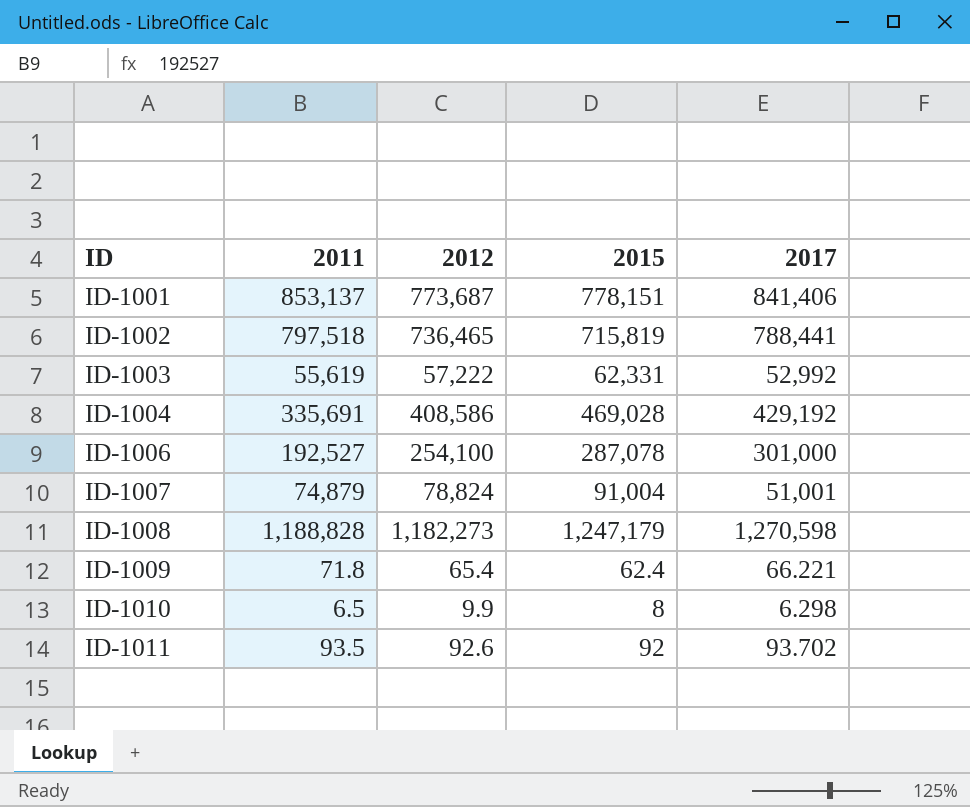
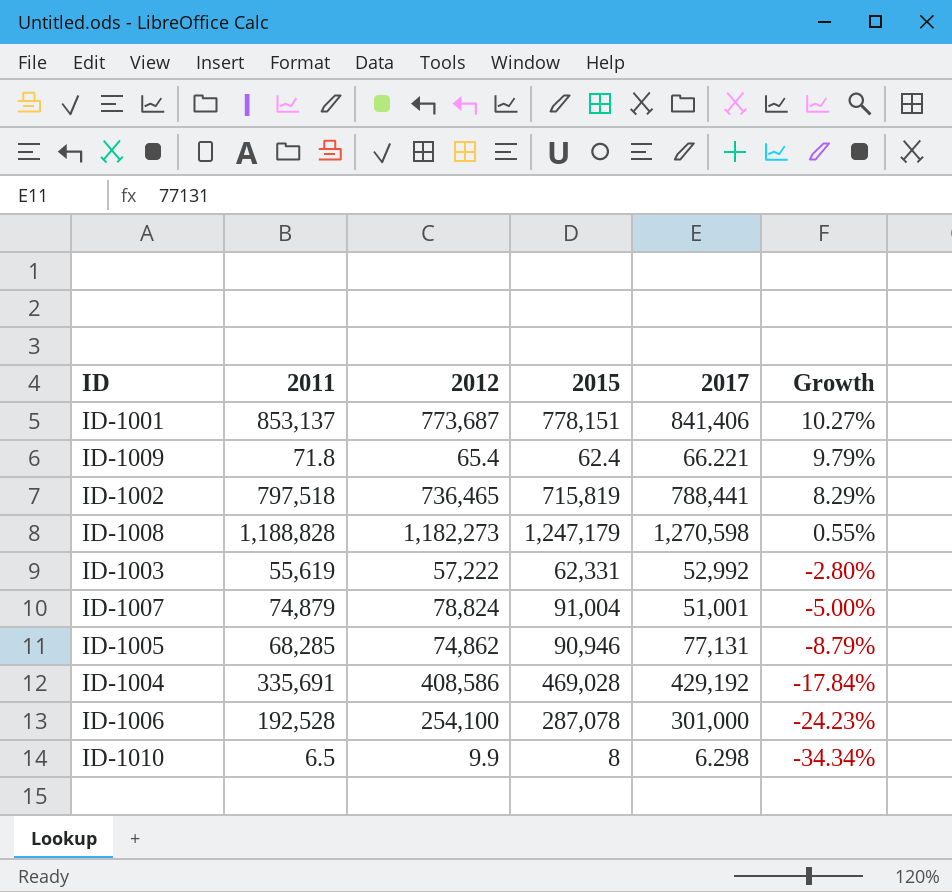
row order: ID ascending -> Growth descending
column Growth | formula: none -> ([2011] - [2012]) / [2012]
row ID-1011: 93.5 | 92.6 | 92 | 93.702 -> none
row ID-1005: none -> 68,285 | 74,862 | 90,946 | 77,131 | -8.79%
ID-1006 | 2011: 192,527 -> 192,528

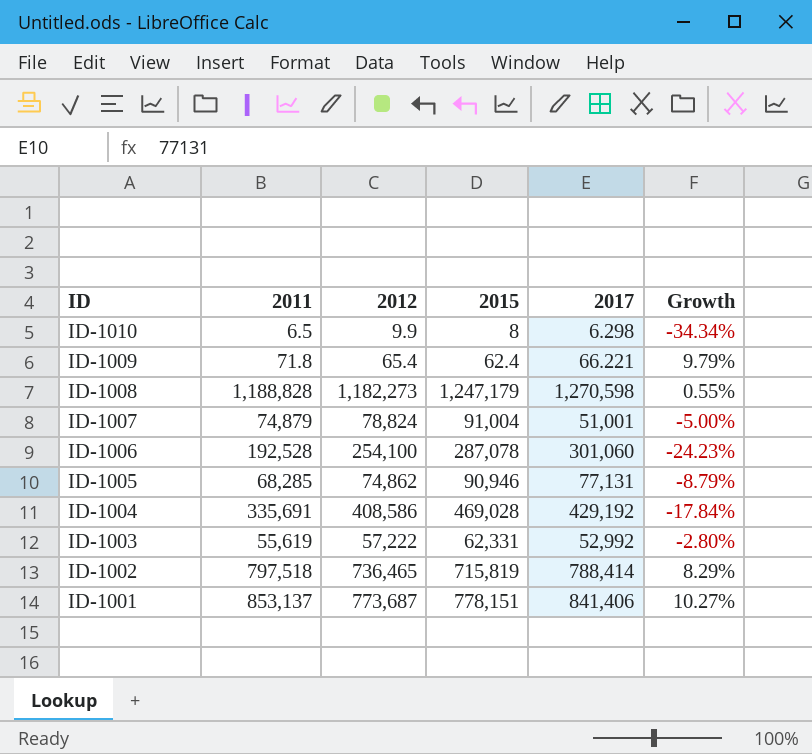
row order: Growth descending -> ID descending
ID-1006 | 2017: 301,000 -> 301,060
ID-1002 | 2017: 788,441 -> 788,414

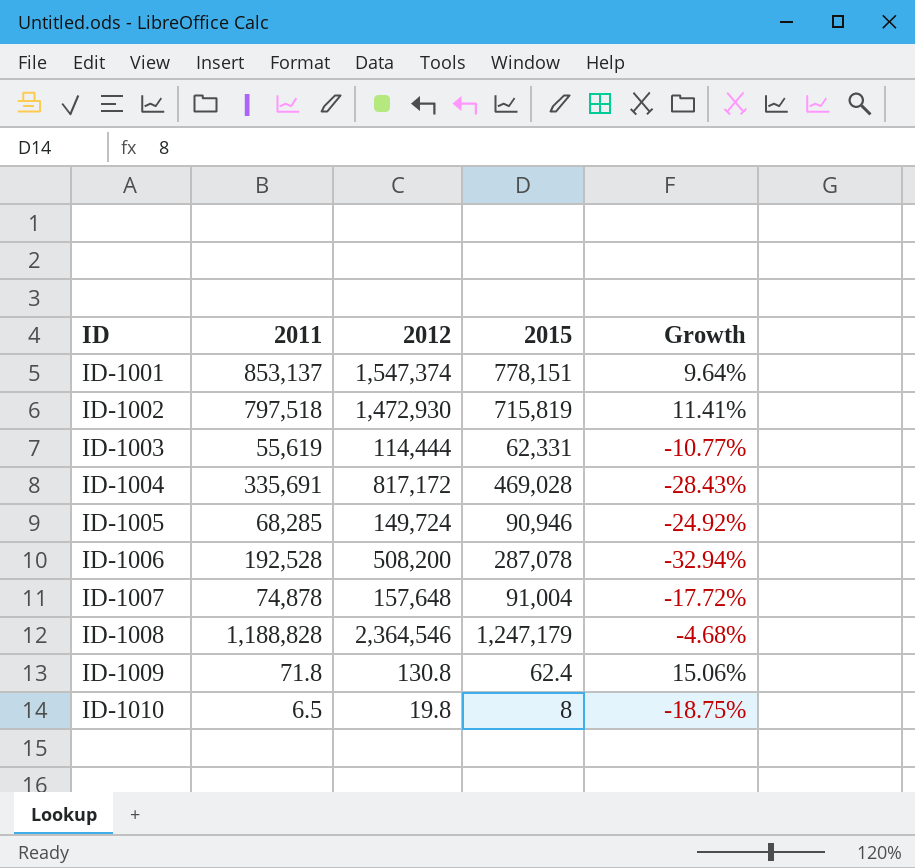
row order: ID descending -> ID ascending
column 2017 | position: 5 -> none
column Growth | formula: ([2011] - [2012]) / [2012] -> ([2011] - [2015]) / [2015]
ID-1001 | 2012: 773,687 -> 1,547,374
ID-1002 | 2012: 736,465 -> 1,472,930
ID-1003 | 2012: 57,222 -> 114,444
ID-1004 | 2012: 408,586 -> 817,172
ID-1005 | 2012: 74,862 -> 149,724
ID-1006 | 2012: 254,100 -> 508,200
ID-1007 | 2011: 74,879 -> 74,878
ID-1007 | 2012: 78,824 -> 157,648
ID-1008 | 2012: 1,182,273 -> 2,364,546
ID-1009 | 2012: 65.4 -> 130.8
ID-1010 | 2012: 9.9 -> 19.8

